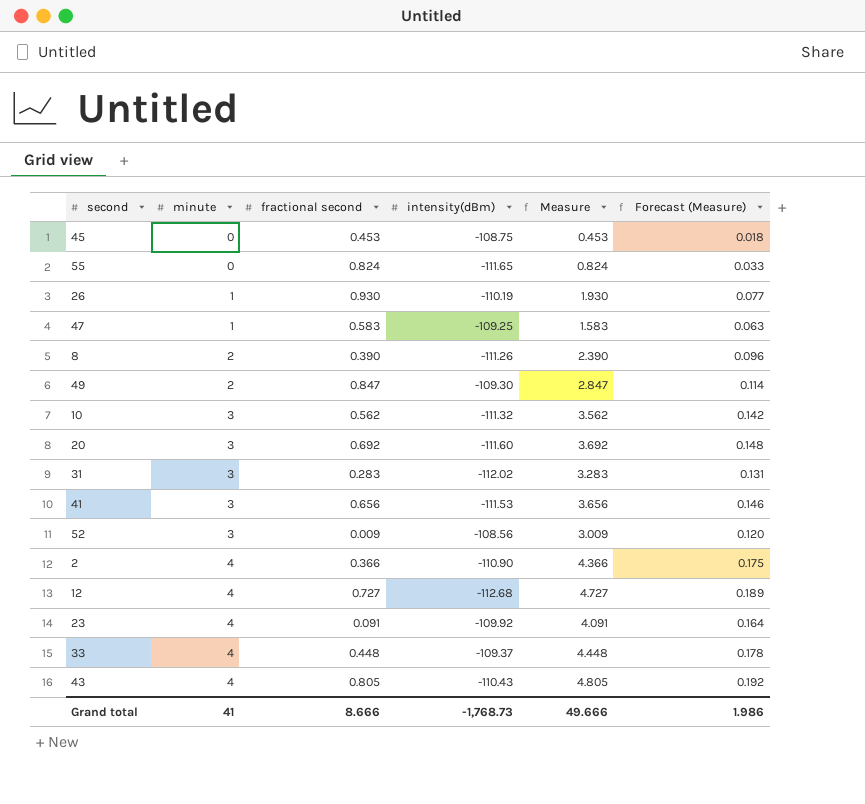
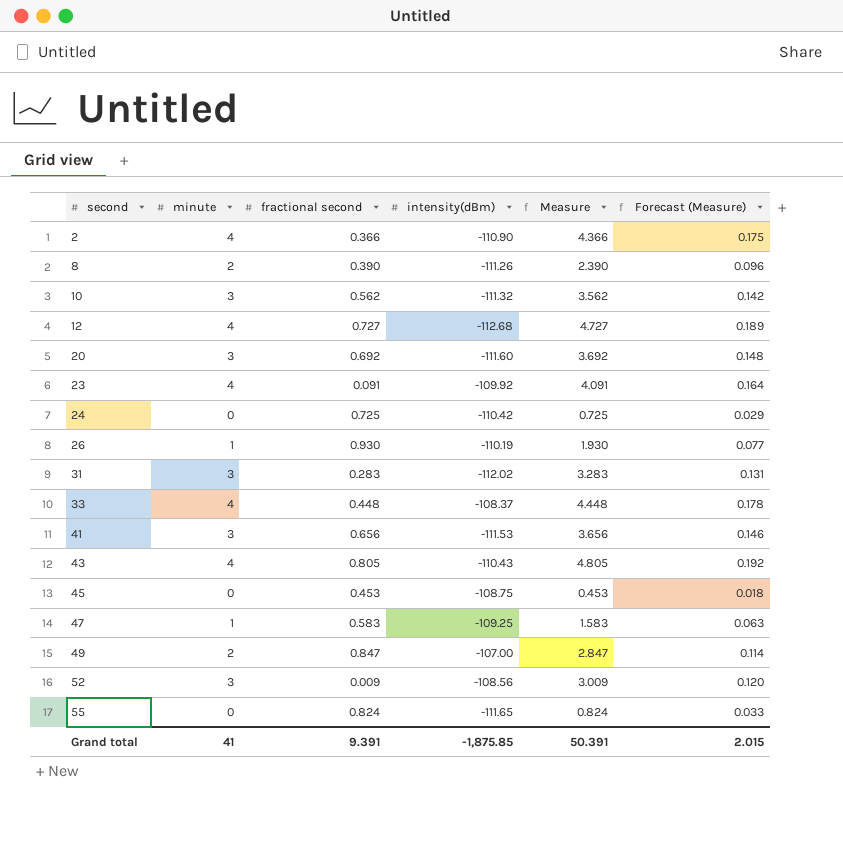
row order: minute ascending -> second ascending
row 24: none -> 0 | 0.725 | -110.42 | 0.725 | 0.029
33 | intensity(dBm): -109.37 -> -108.37
49 | intensity(dBm): -109.30 -> -107.00
Grand total | fractional second: 8.666 -> 9.391
Grand total | intensity(dBm): -1,768.73 -> -1,875.85
Grand total | Measure: 49.666 -> 50.391
Grand total | Forecast (Measure): 1.986 -> 2.015

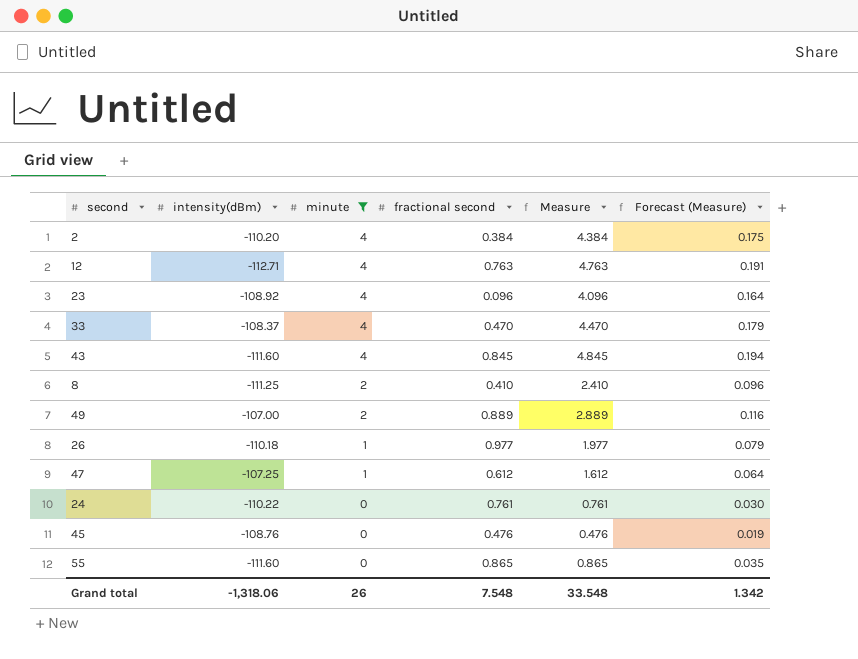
filter: none -> minute != 3
row order: second ascending -> minute descending
column intensity(dBm) | position: 4 -> 2
2 | intensity(dBm): -110.90 -> -110.20
2 | fractional second: 0.366 -> 0.384
2 | Measure: 4.366 -> 4.384
12 | intensity(dBm): -112.68 -> -112.71
12 | fractional second: 0.727 -> 0.763
12 | Measure: 4.727 -> 4.763
12 | Forecast (Measure): 0.189 -> 0.191
23 | intensity(dBm): -109.92 -> -108.92
23 | fractional second: 0.091 -> 0.096
23 | Measure: 4.091 -> 4.096
33 | fractional second: 0.448 -> 0.470
33 | Measure: 4.448 -> 4.470
33 | Forecast (Measure): 0.178 -> 0.179
43 | intensity(dBm): -110.43 -> -111.60
43 | fractional second: 0.805 -> 0.845
43 | Measure: 4.805 -> 4.845
43 | Forecast (Measure): 0.192 -> 0.194
8 | intensity(dBm): -111.26 -> -111.25
8 | fractional second: 0.390 -> 0.410
8 | Measure: 2.390 -> 2.410
49 | fractional second: 0.847 -> 0.889
49 | Measure: 2.847 -> 2.889
49 | Forecast (Measure): 0.114 -> 0.116
26 | intensity(dBm): -110.19 -> -110.18
26 | fractional second: 0.930 -> 0.977
26 | Measure: 1.930 -> 1.977
26 | Forecast (Measure): 0.077 -> 0.079
47 | intensity(dBm): -109.25 -> -107.25
47 | fractional second: 0.583 -> 0.612
47 | Measure: 1.583 -> 1.612
47 | Forecast (Measure): 0.063 -> 0.064
24 | intensity(dBm): -110.42 -> -110.22
24 | fractional second: 0.725 -> 0.761
24 | Measure: 0.725 -> 0.761
24 | Forecast (Measure): 0.029 -> 0.030
45 | intensity(dBm): -108.75 -> -108.76
45 | fractional second: 0.453 -> 0.476
45 | Measure: 0.453 -> 0.476
45 | Forecast (Measure): 0.018 -> 0.019
55 | intensity(dBm): -111.65 -> -111.60
55 | fractional second: 0.824 -> 0.865
55 | Measure: 0.824 -> 0.865
55 | Forecast (Measure): 0.033 -> 0.035
Grand total | intensity(dBm): -1,875.85 -> -1,318.06
Grand total | minute: 41 -> 26
Grand total | fractional second: 9.391 -> 7.548
Grand total | Measure: 50.391 -> 33.548
Grand total | Forecast (Measure): 2.015 -> 1.342

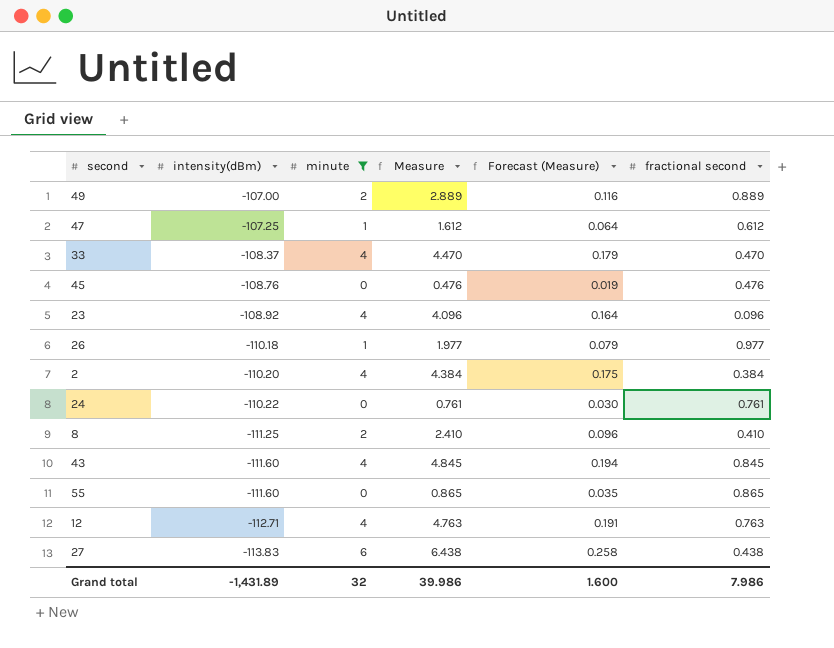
row order: minute descending -> intensity(dBm) descending
column fractional second | position: 4 -> 6
row 27: none -> -113.83 | 6 | 6.438 | 0.258 | 0.438
Grand total | intensity(dBm): -1,318.06 -> -1,431.89
Grand total | minute: 26 -> 32
Grand total | Measure: 33.548 -> 39.986
Grand total | Forecast (Measure): 1.342 -> 1.600
Grand total | fractional second: 7.548 -> 7.986

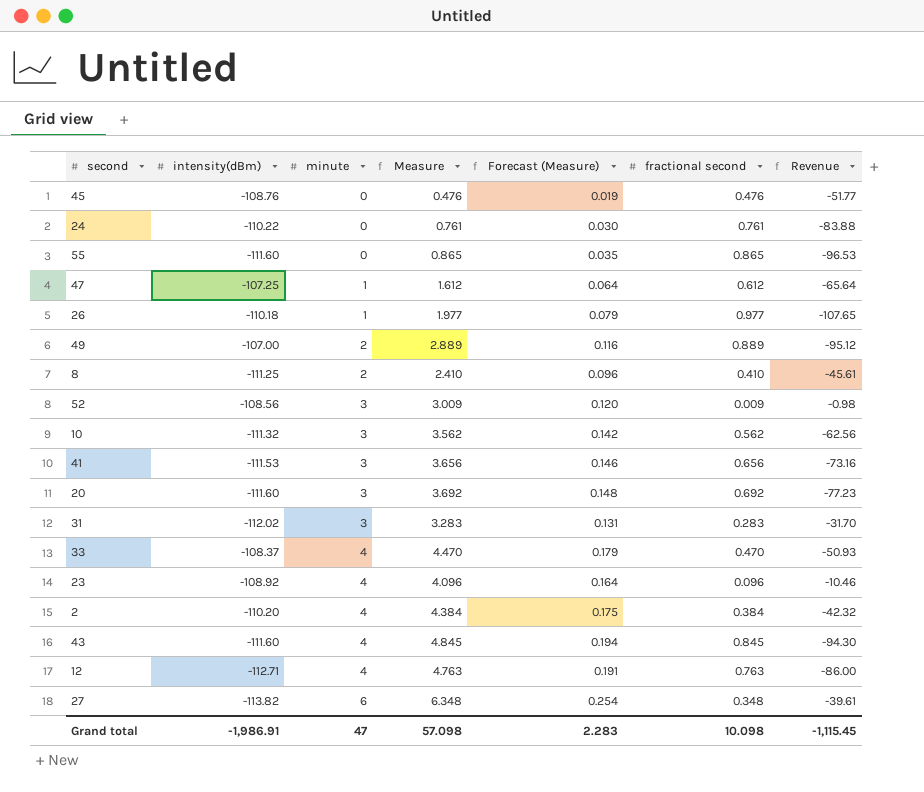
filter: minute != 3 -> none
row order: intensity(dBm) descending -> minute ascending
column Revenue | formula: none -> [intensity(dBm)] * [fractional second]
27 | intensity(dBm): -113.83 -> -113.82
27 | Measure: 6.438 -> 6.348
27 | Forecast (Measure): 0.258 -> 0.254
27 | fractional second: 0.438 -> 0.348
Grand total | intensity(dBm): -1,431.89 -> -1,986.91
Grand total | minute: 32 -> 47
Grand total | Measure: 39.986 -> 57.098
Grand total | Forecast (Measure): 1.600 -> 2.283
Grand total | fractional second: 7.986 -> 10.098

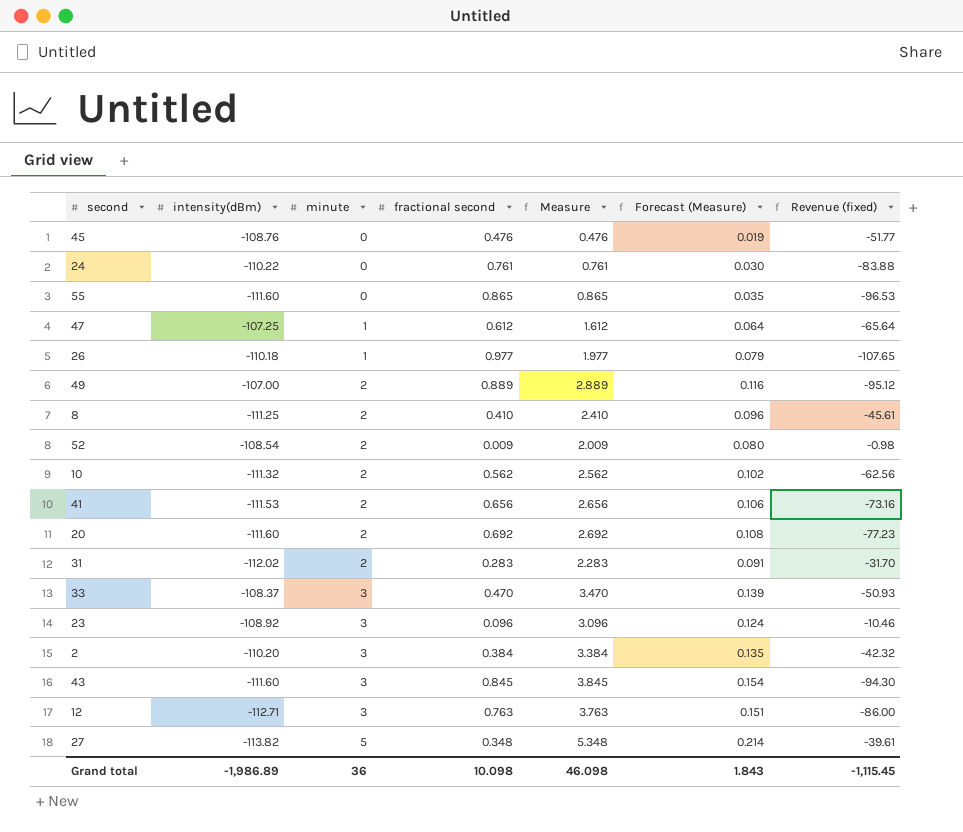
column fractional second | position: 6 -> 4
column name: Revenue -> Revenue (fixed)
52 | intensity(dBm): -108.56 -> -108.54
52 | minute: 3 -> 2
52 | Measure: 3.009 -> 2.009
52 | Forecast (Measure): 0.120 -> 0.080
10 | minute: 3 -> 2
10 | Measure: 3.562 -> 2.562
10 | Forecast (Measure): 0.142 -> 0.102
41 | minute: 3 -> 2
41 | Measure: 3.656 -> 2.656
41 | Forecast (Measure): 0.146 -> 0.106
20 | minute: 3 -> 2
20 | Measure: 3.692 -> 2.692
20 | Forecast (Measure): 0.148 -> 0.108
31 | minute: 3 -> 2
31 | Measure: 3.283 -> 2.283
31 | Forecast (Measure): 0.131 -> 0.091
33 | minute: 4 -> 3
33 | Measure: 4.470 -> 3.470
33 | Forecast (Measure): 0.179 -> 0.139
23 | minute: 4 -> 3
23 | Measure: 4.096 -> 3.096
23 | Forecast (Measure): 0.164 -> 0.124
2 | minute: 4 -> 3
2 | Measure: 4.384 -> 3.384
2 | Forecast (Measure): 0.175 -> 0.135
43 | minute: 4 -> 3
43 | Measure: 4.845 -> 3.845
43 | Forecast (Measure): 0.194 -> 0.154
12 | minute: 4 -> 3
12 | Measure: 4.763 -> 3.763
12 | Forecast (Measure): 0.191 -> 0.151
27 | minute: 6 -> 5
27 | Measure: 6.348 -> 5.348
27 | Forecast (Measure): 0.254 -> 0.214
Grand total | intensity(dBm): -1,986.91 -> -1,986.89
Grand total | minute: 47 -> 36
Grand total | Measure: 57.098 -> 46.098
Grand total | Forecast (Measure): 2.283 -> 1.843

